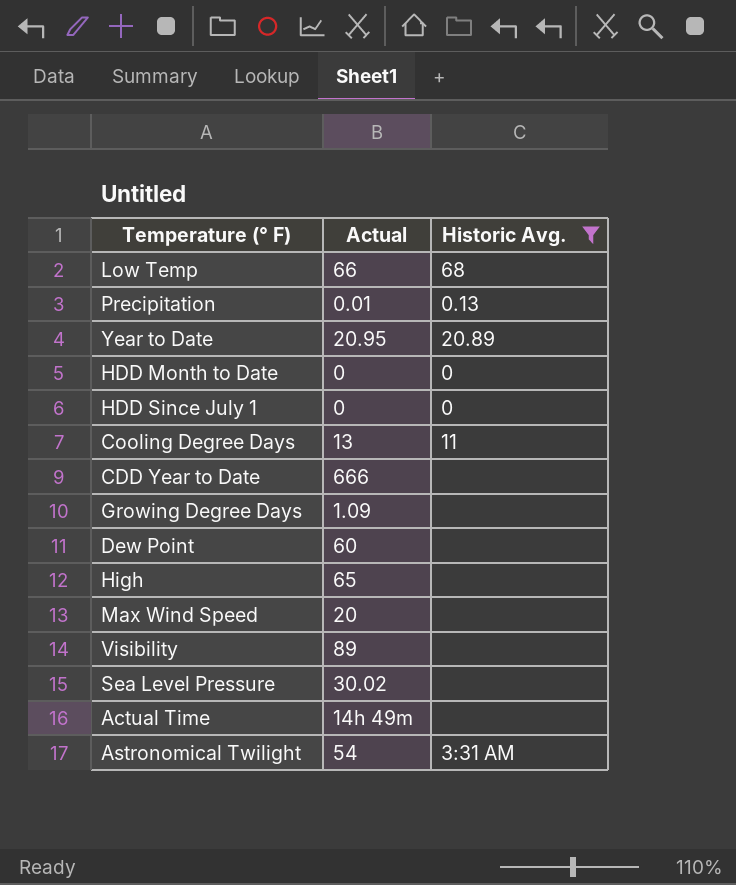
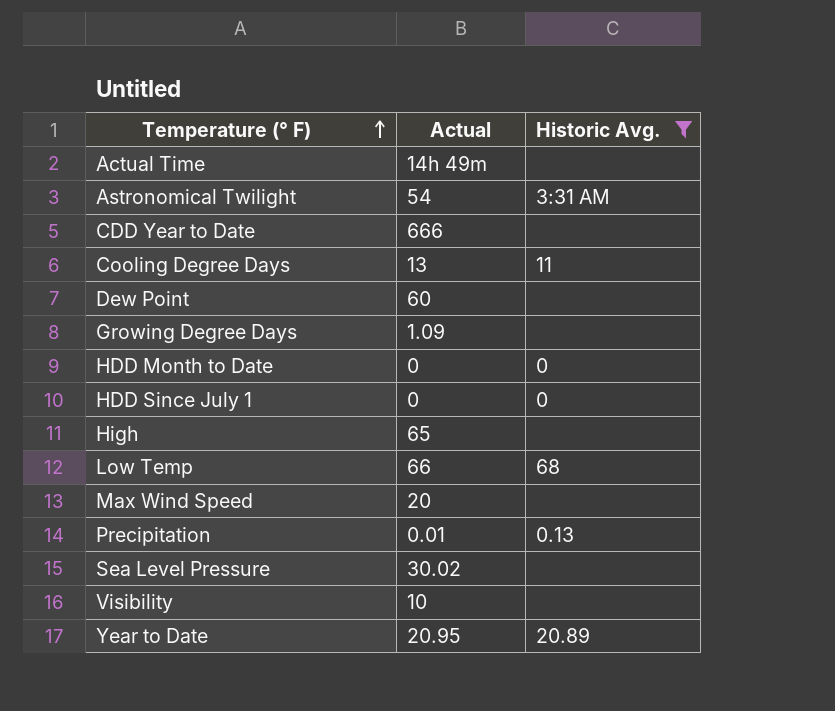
row order: none -> Temperature (° F) ascending
Visibility | Actual: 89 -> 10

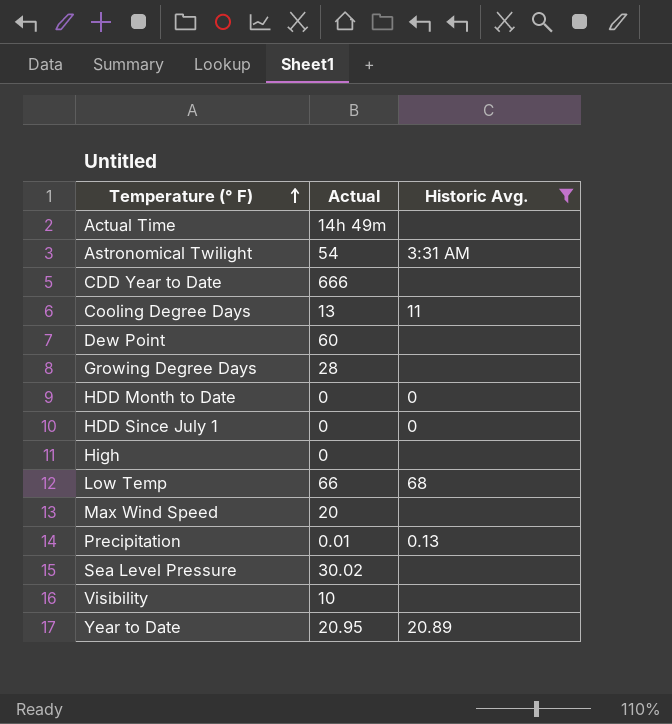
Growing Degree Days | Actual: 1.09 -> 28
High | Actual: 65 -> 0

